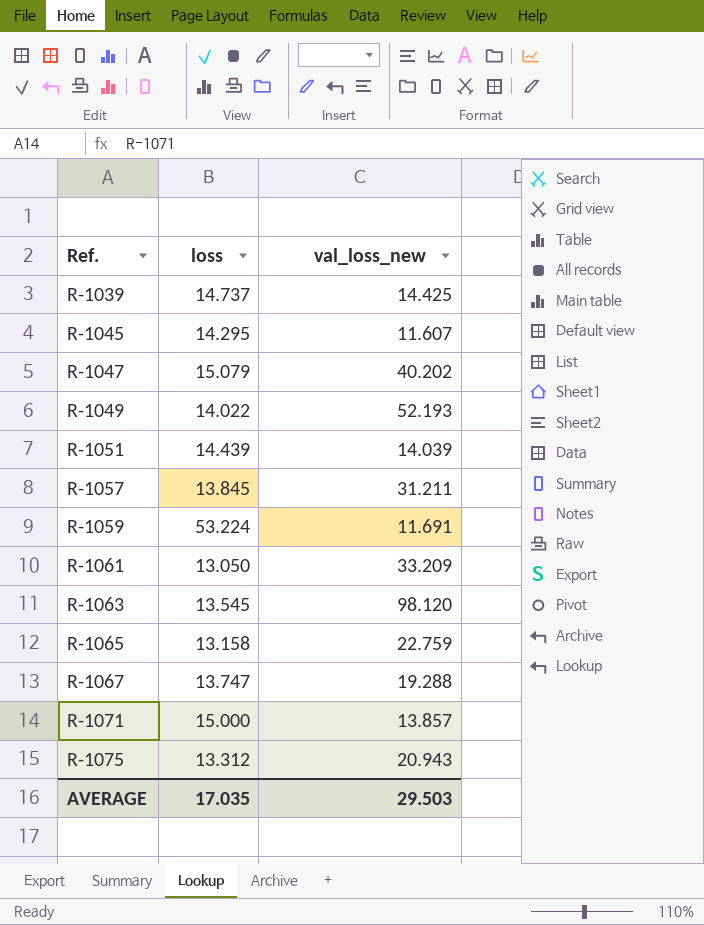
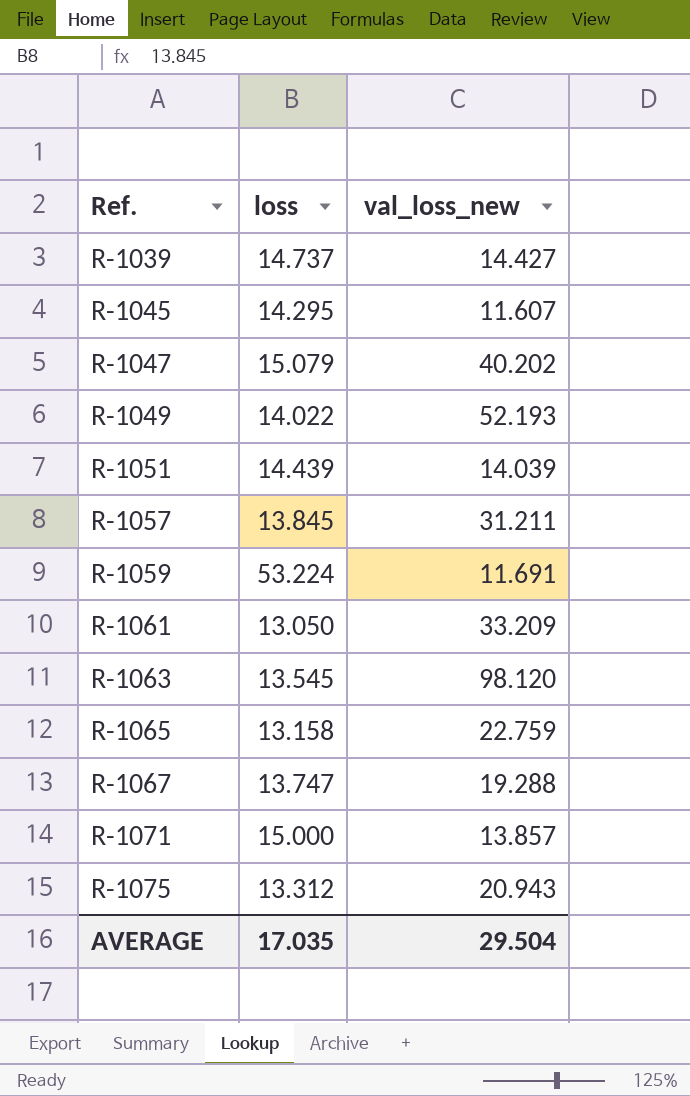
R-1039 | val_loss_new: 14.425 -> 14.427
AVERAGE | val_loss_new: 29.503 -> 29.504

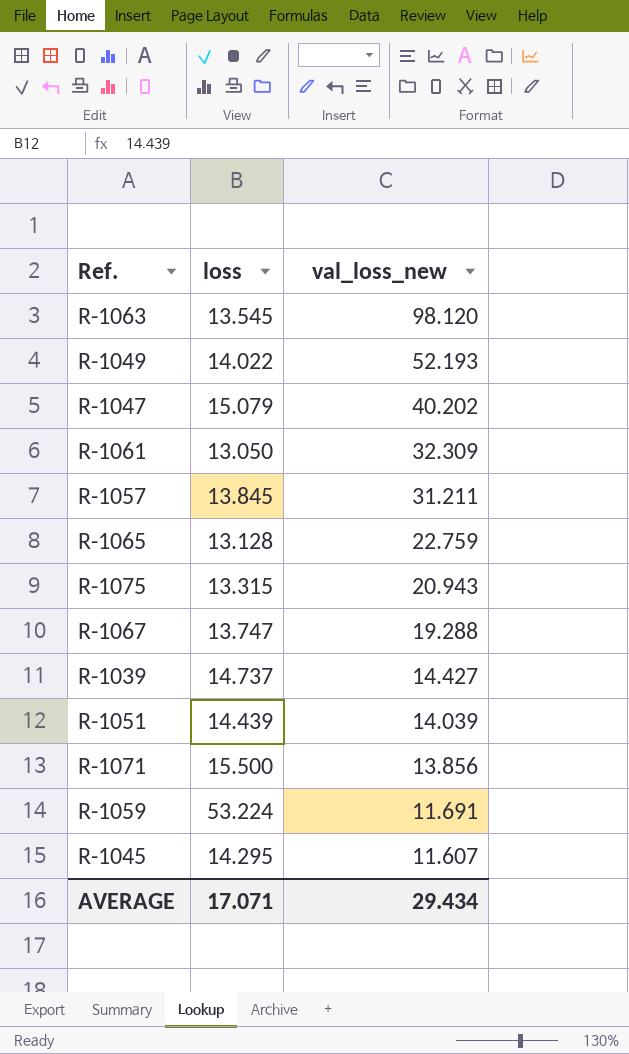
row order: Ref. ascending -> val_loss_new descending
R-1061 | val_loss_new: 33.209 -> 32.309
R-1065 | loss: 13.158 -> 13.128
R-1075 | loss: 13.312 -> 13.315
R-1071 | loss: 15.000 -> 15.500
R-1071 | val_loss_new: 13.857 -> 13.856
AVERAGE | loss: 17.035 -> 17.071
AVERAGE | val_loss_new: 29.504 -> 29.434

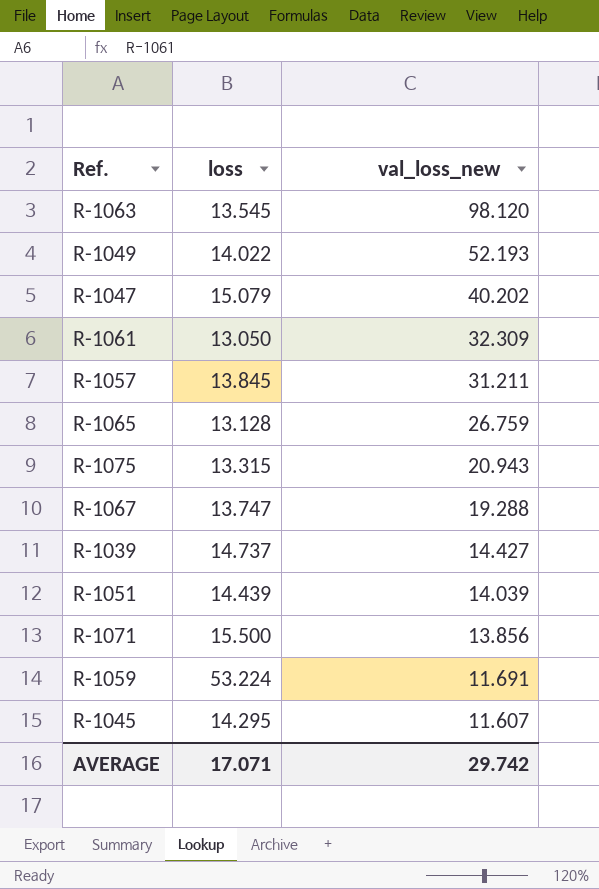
R-1065 | val_loss_new: 22.759 -> 26.759
AVERAGE | val_loss_new: 29.434 -> 29.742

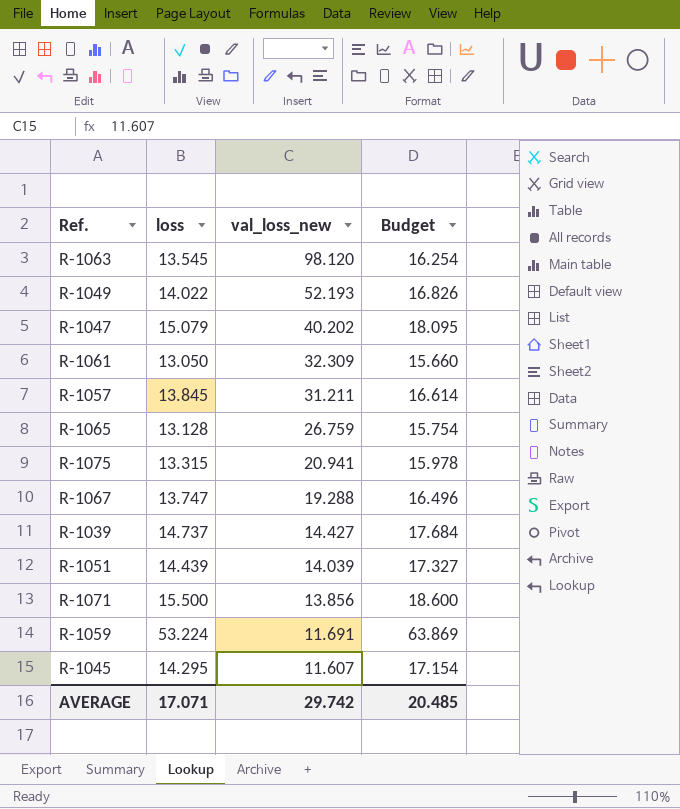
column Budget | formula: none -> [loss] * 1.2
R-1075 | val_loss_new: 20.943 -> 20.941

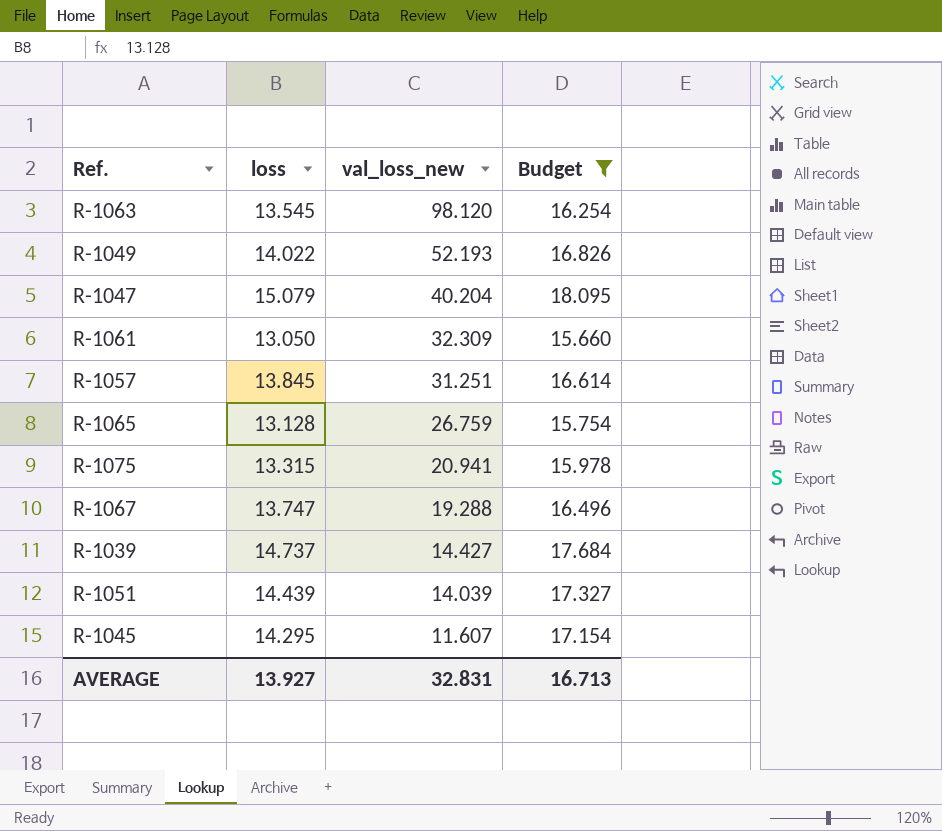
filter: none -> Budget <= 18.095
R-1047 | val_loss_new: 40.202 -> 40.204
R-1057 | val_loss_new: 31.211 -> 31.251
AVERAGE | loss: 17.071 -> 13.927
AVERAGE | val_loss_new: 29.742 -> 32.831
AVERAGE | Budget: 20.485 -> 16.713

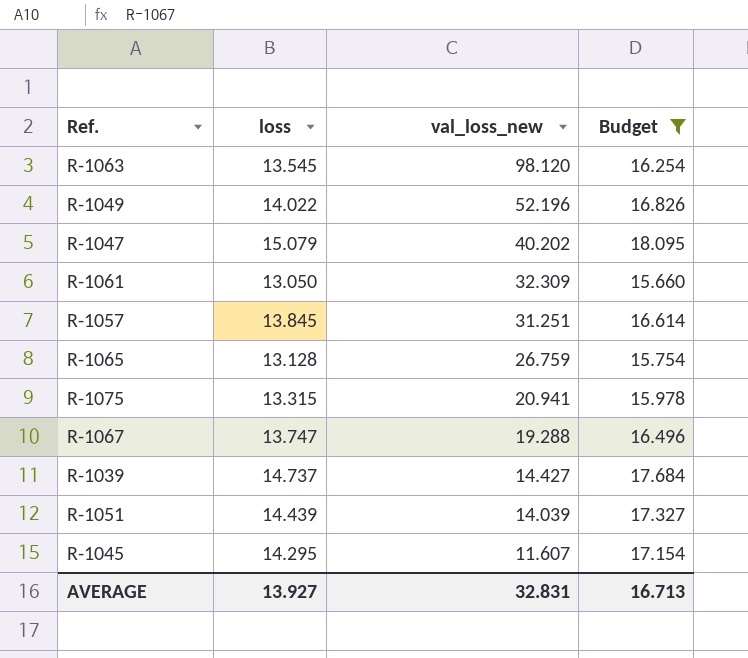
R-1049 | val_loss_new: 52.193 -> 52.196
R-1047 | val_loss_new: 40.204 -> 40.202

